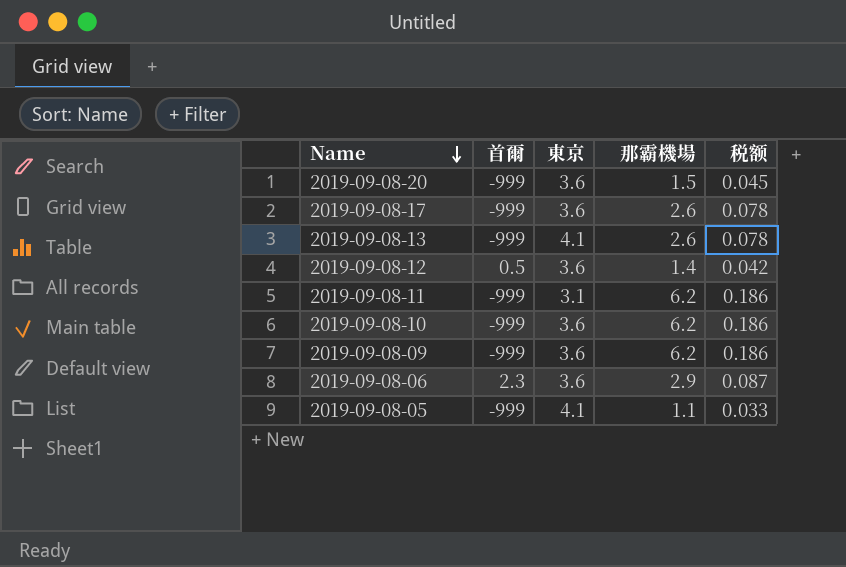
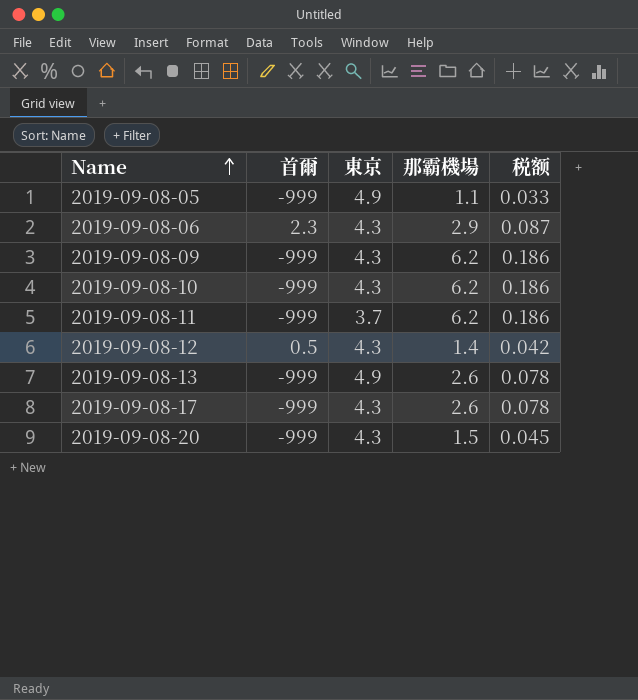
row order: Name descending -> Name ascending
2019-09-08-05 | 東京: 4.1 -> 4.9
2019-09-08-06 | 東京: 3.6 -> 4.3
2019-09-08-09 | 東京: 3.6 -> 4.3
2019-09-08-10 | 東京: 3.6 -> 4.3
2019-09-08-11 | 東京: 3.1 -> 3.7
2019-09-08-12 | 東京: 3.6 -> 4.3
2019-09-08-13 | 東京: 4.1 -> 4.9
2019-09-08-17 | 東京: 3.6 -> 4.3
2019-09-08-20 | 東京: 3.6 -> 4.3

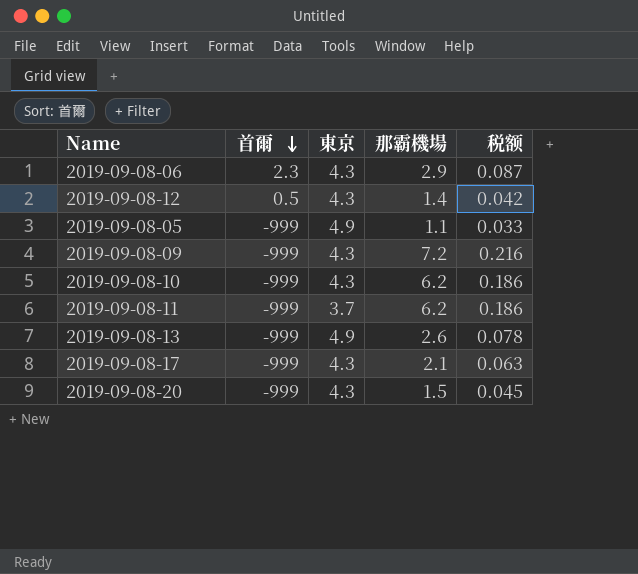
row order: Name ascending -> 首爾 descending
2019-09-08-09 | 那霸機場: 6.2 -> 7.2
2019-09-08-09 | 税额: 0.186 -> 0.216
2019-09-08-17 | 那霸機場: 2.6 -> 2.1
2019-09-08-17 | 税额: 0.078 -> 0.063

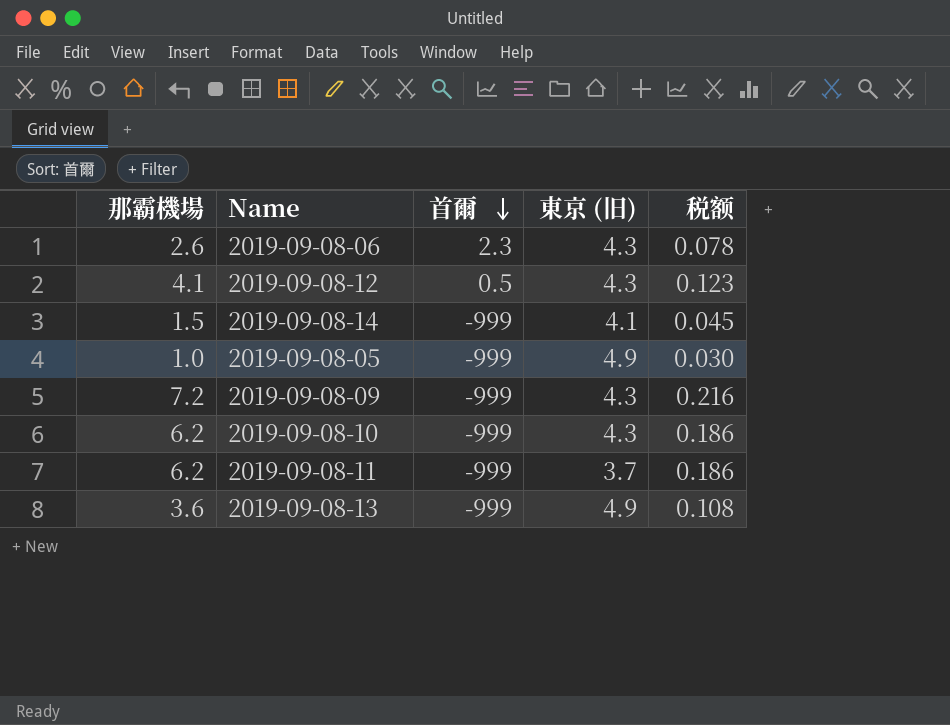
column 那霸機場 | position: 4 -> 1
column name: 東京 -> 東京 (旧)
row 2019-09-08-17: -999 | 4.3 | 2.1 | 0.063 -> none
row 2019-09-08-20: -999 | 4.3 | 1.5 | 0.045 -> none
2019-09-08-06 | 那霸機場: 2.9 -> 2.6
2019-09-08-06 | 税额: 0.087 -> 0.078
2019-09-08-12 | 那霸機場: 1.4 -> 4.1
2019-09-08-12 | 税额: 0.042 -> 0.123
row 2019-09-08-14: none -> 1.5 | -999 | 4.1 | 0.045
2019-09-08-05 | 那霸機場: 1.1 -> 1.0
2019-09-08-05 | 税额: 0.033 -> 0.030
2019-09-08-13 | 那霸機場: 2.6 -> 3.6
2019-09-08-13 | 税额: 0.078 -> 0.108

